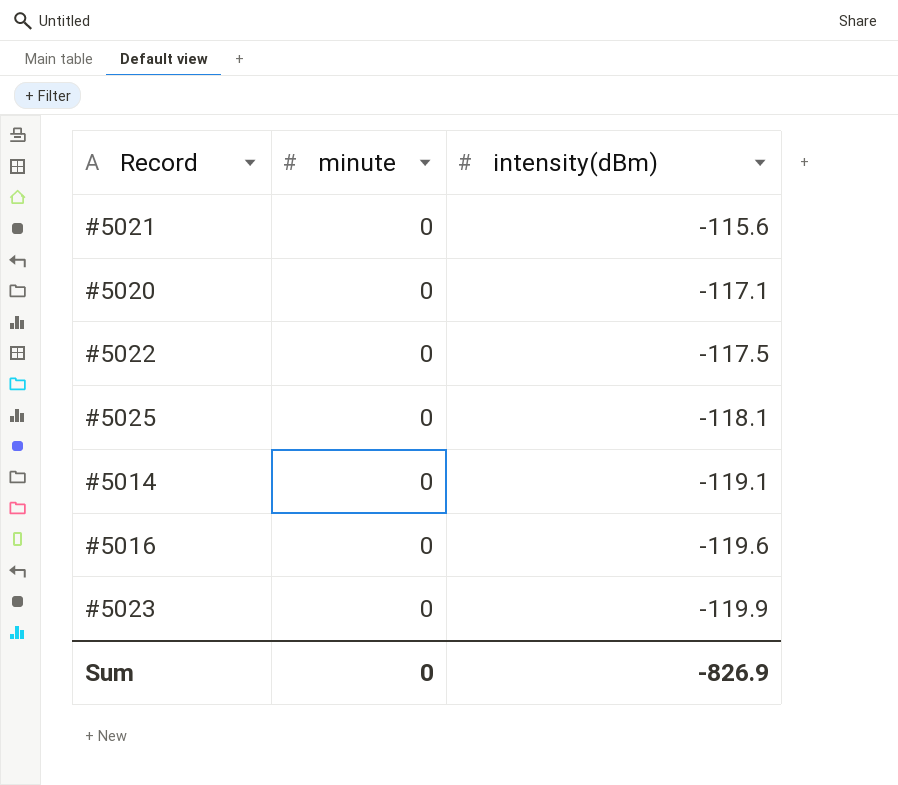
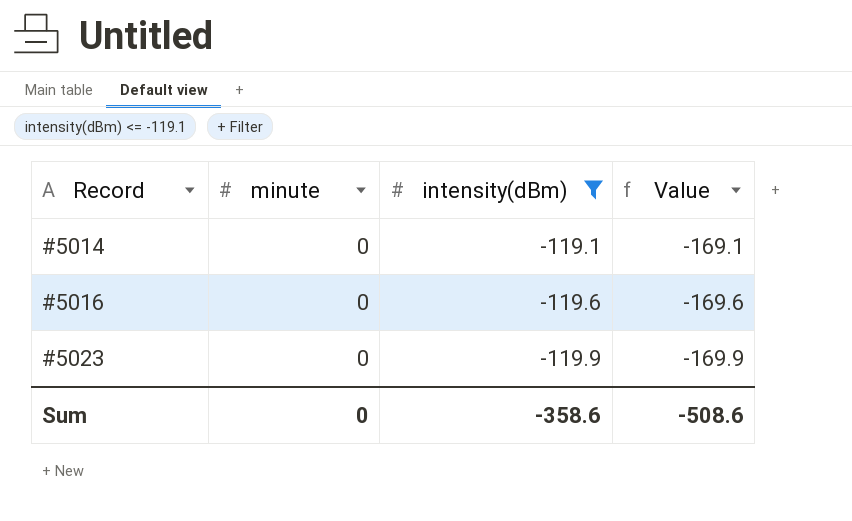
filter: none -> intensity(dBm) <= -119.1
column Value | formula: none -> [intensity(dBm)] - 50
Sum | intensity(dBm): -826.9 -> -358.6

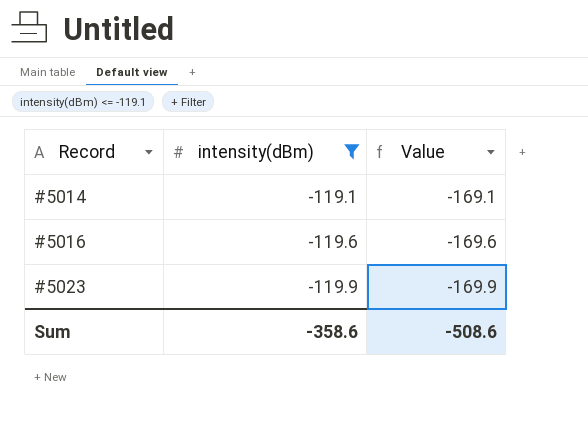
column minute | position: 2 -> none

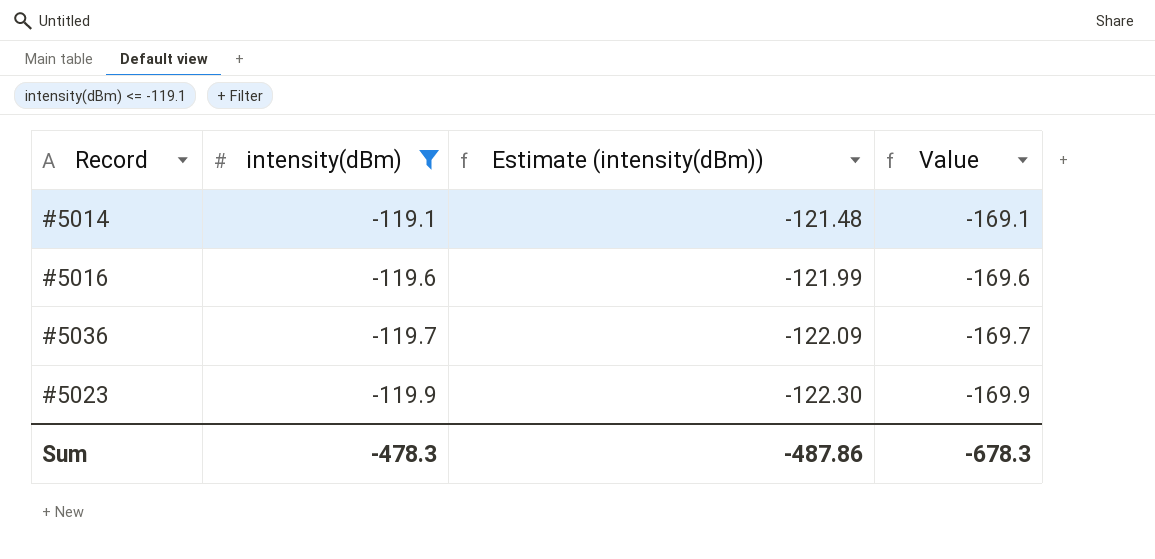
column Estimate (intensity(dBm)) | formula: none -> [intensity(dBm)] * 1.02
row #5036: none -> -119.7 | -122.09 | -169.7
Sum | intensity(dBm): -358.6 -> -478.3
Sum | Value: -508.6 -> -678.3

